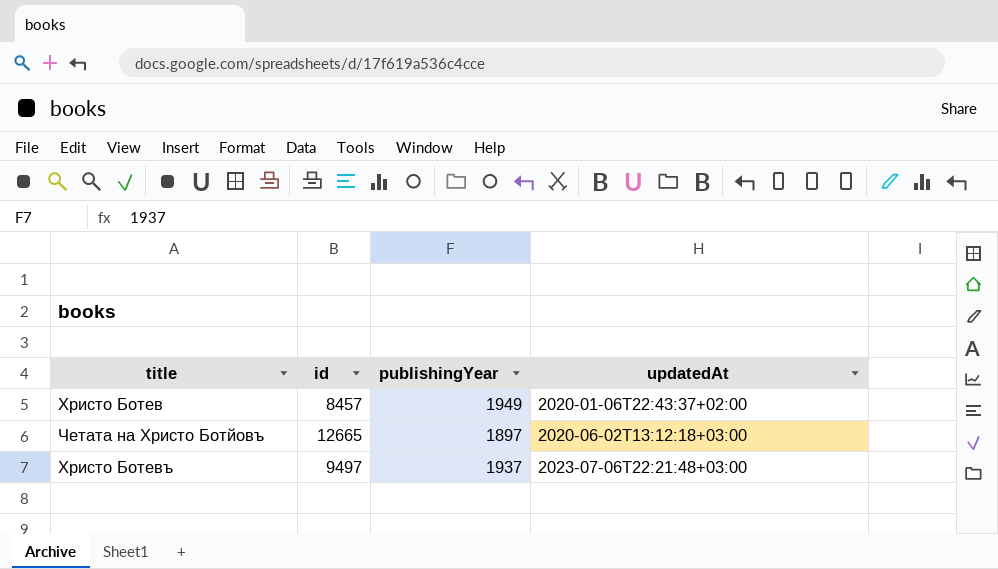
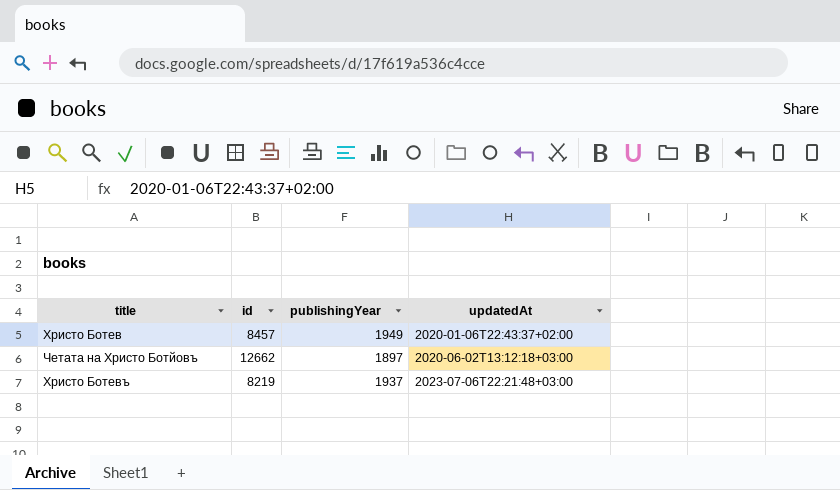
Четата на Христо Ботйовъ | id: 12665 -> 12662
Христо Ботевъ | id: 9497 -> 8219

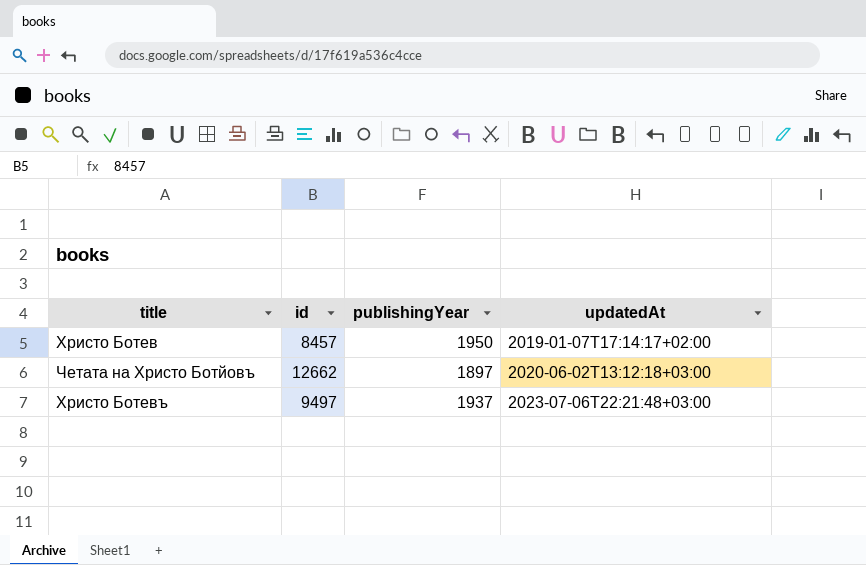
Христо Ботев | publishingYear: 1949 -> 1950
Христо Ботев | updatedAt: 2020-01-06T22:43:37+02:00 -> 2019-01-07T17:14:17+02:00
Христо Ботевъ | id: 8219 -> 9497

